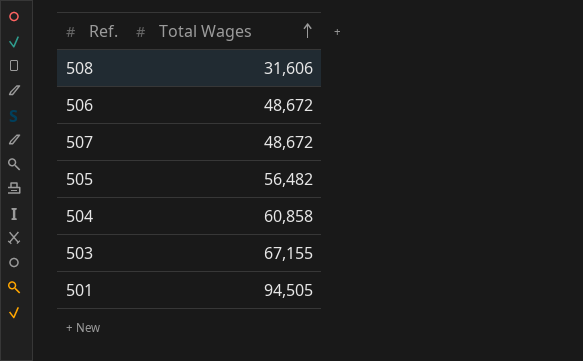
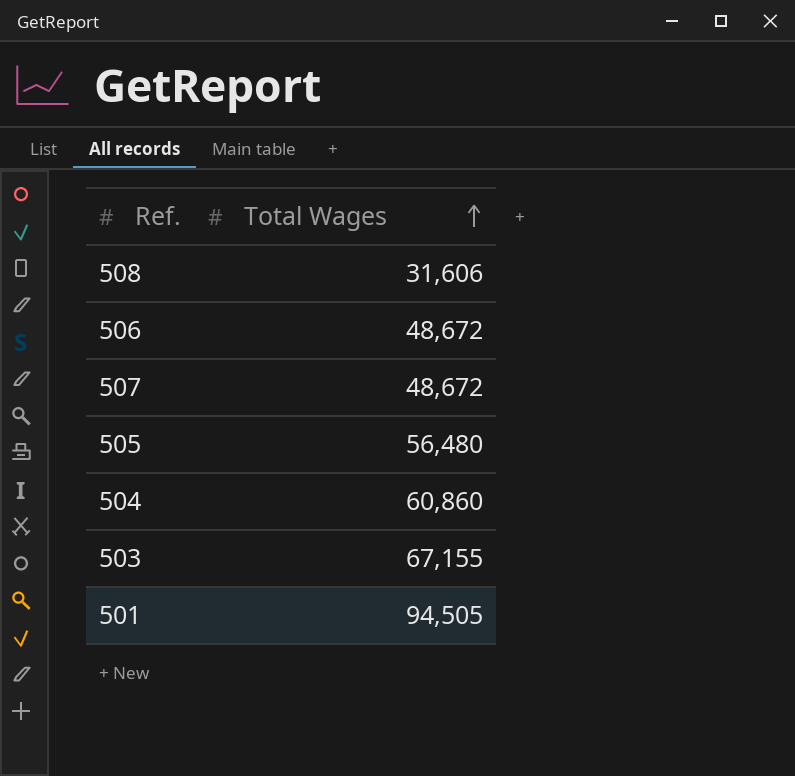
505 | Total Wages: 56,482 -> 56,480
504 | Total Wages: 60,858 -> 60,860

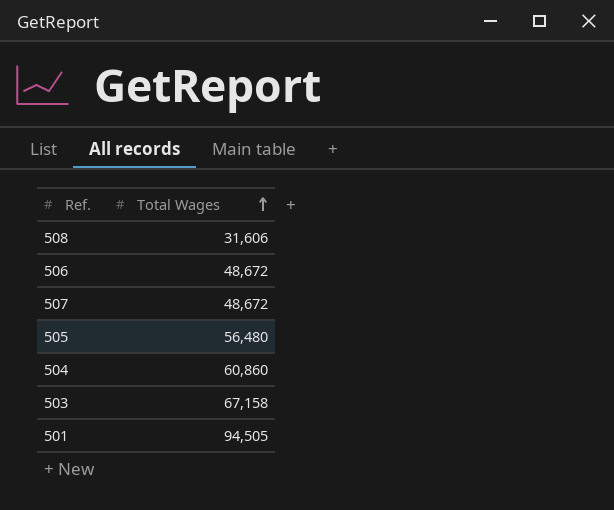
503 | Total Wages: 67,155 -> 67,158

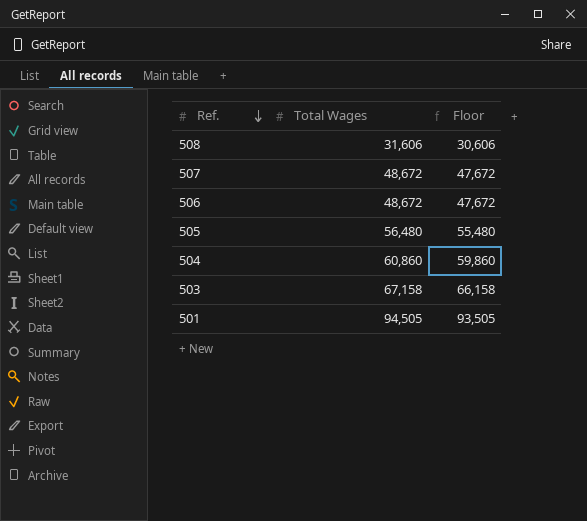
row order: Total Wages ascending -> Ref. descending
column Floor | formula: none -> [Total Wages] - 1000

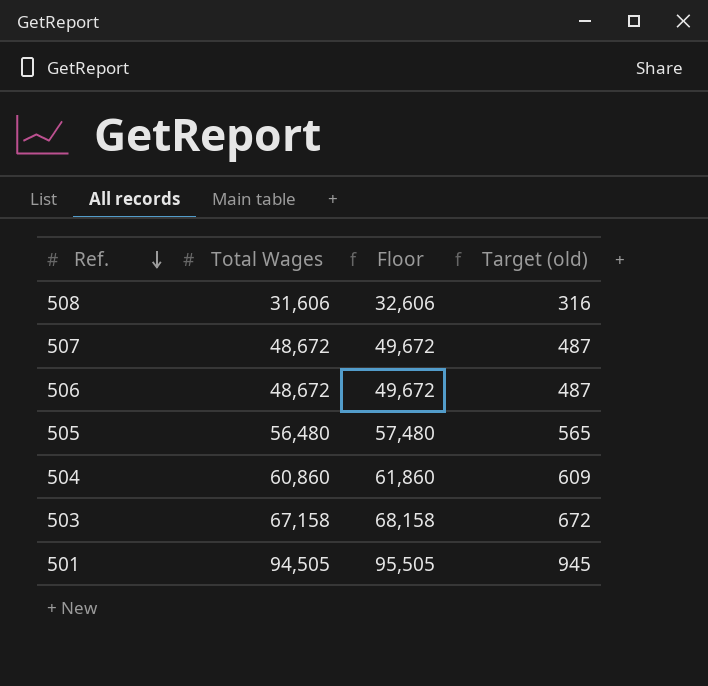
column Floor | formula: [Total Wages] - 1000 -> [Total Wages] + 1000
column Target (old) | formula: none -> [Total Wages] * 0.01

